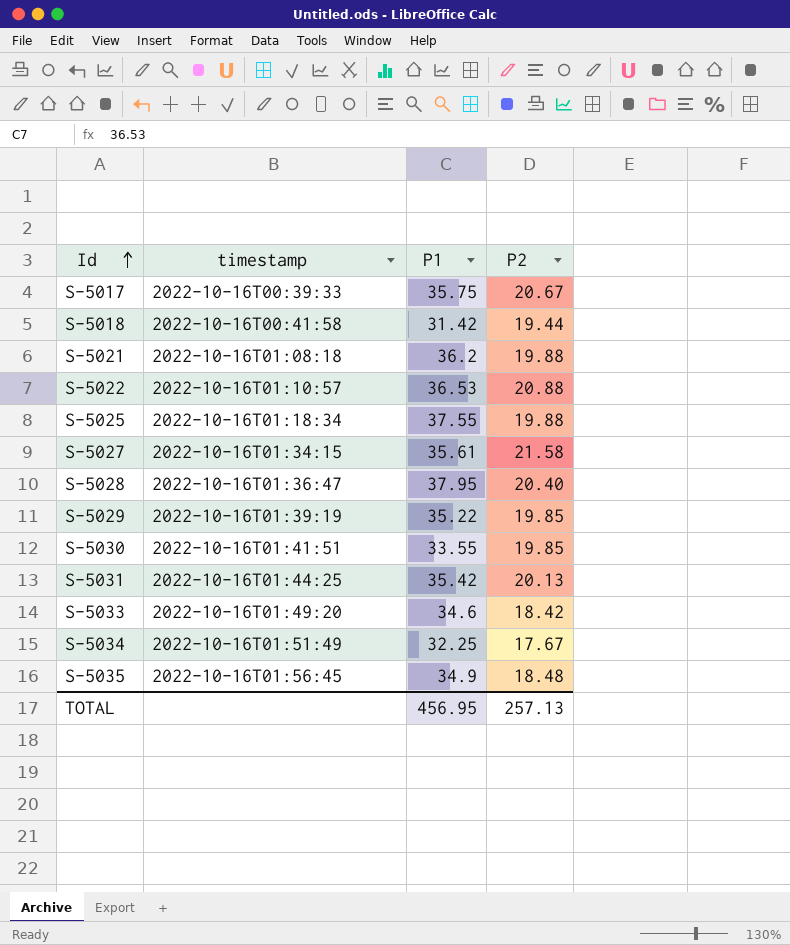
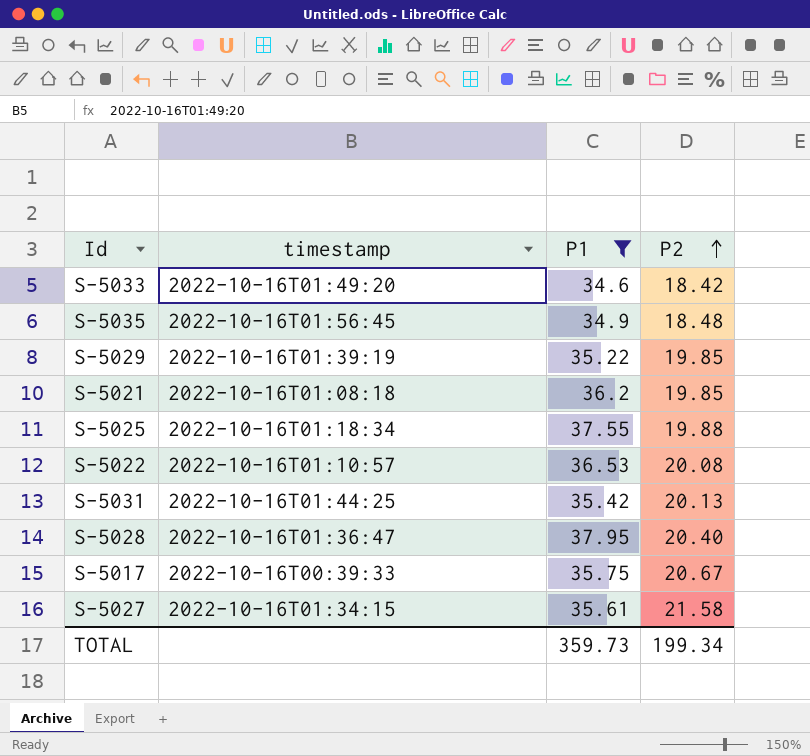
filter: none -> P1 >= 34.6
row order: Id ascending -> P2 ascending
S-5021 | P2: 19.88 -> 19.85
S-5022 | P2: 20.88 -> 20.08
TOTAL | P1: 456.95 -> 359.73
TOTAL | P2: 257.13 -> 199.34

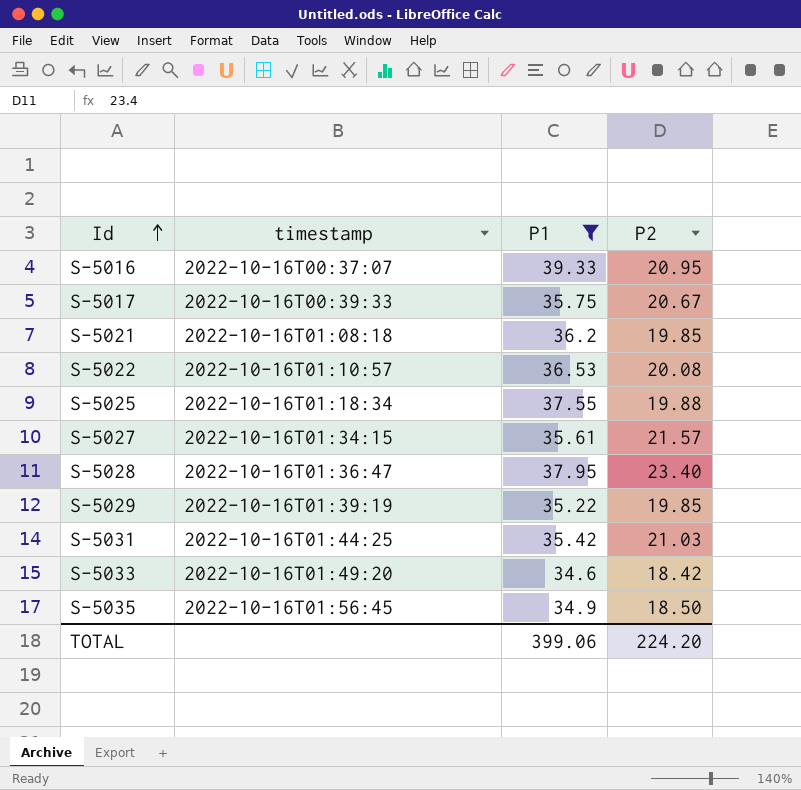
row order: P2 ascending -> Id ascending
row S-5016: none -> 2022-10-16T00:37:07 | 39.33 | 20.95
S-5027 | P2: 21.58 -> 21.57
S-5028 | P2: 20.40 -> 23.40
S-5031 | P2: 20.13 -> 21.03
S-5035 | P2: 18.48 -> 18.50
TOTAL | P1: 359.73 -> 399.06
TOTAL | P2: 199.34 -> 224.20

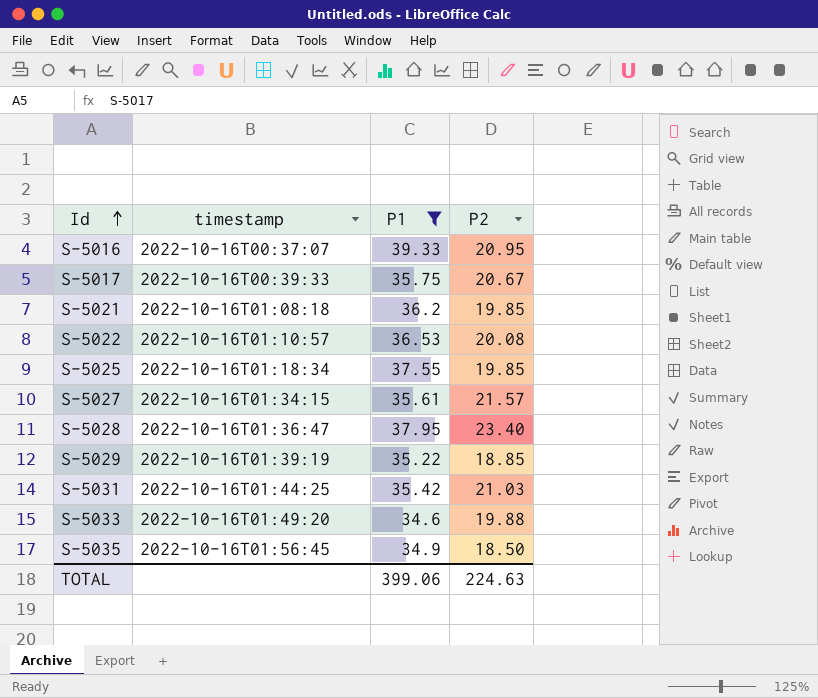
S-5025 | P2: 19.88 -> 19.85
S-5029 | P2: 19.85 -> 18.85
S-5033 | P2: 18.42 -> 19.88
TOTAL | P2: 224.20 -> 224.63

